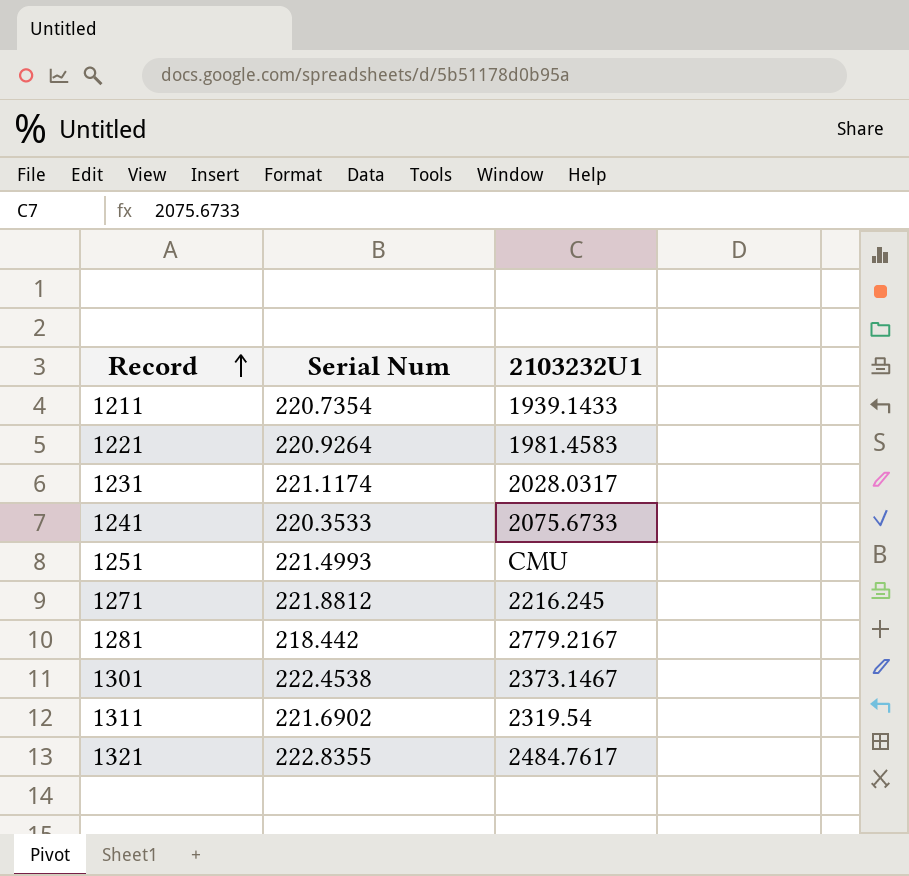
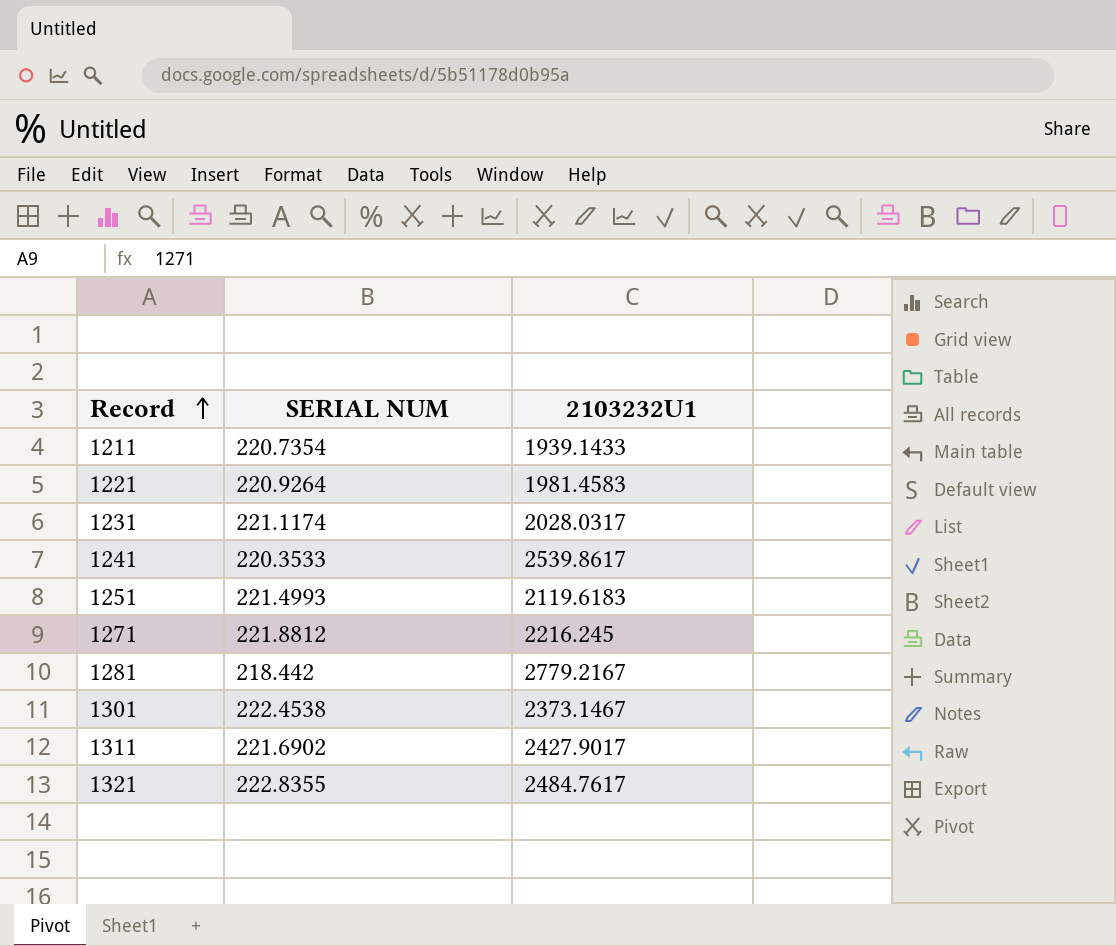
column name: Serial Num -> SERIAL NUM
1241 | 2103232U1: 2075.6733 -> 2539.8617
1251 | 2103232U1: CMU -> 2119.6183
1311 | 2103232U1: 2319.54 -> 2427.9017

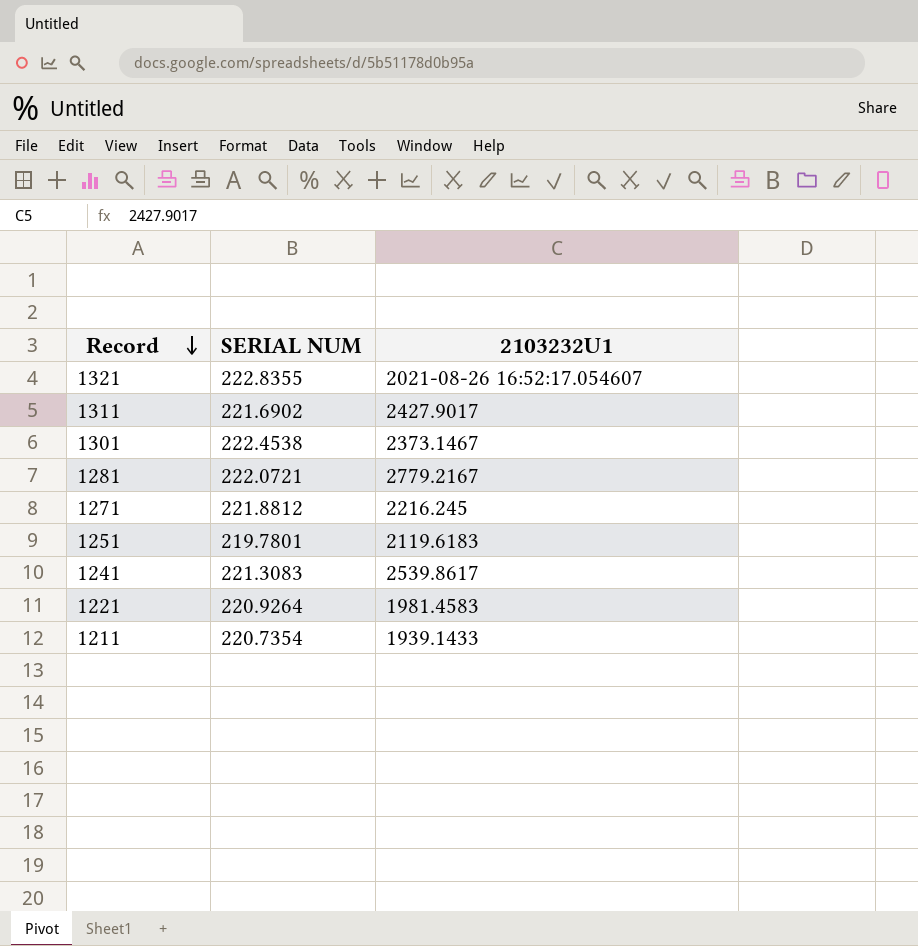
row order: Record ascending -> Record descending
row 1231: 221.1174 | 2028.0317 -> none
1321 | 2103232U1: 2484.7617 -> 2021-08-26 16:52:17.054607
1281 | SERIAL NUM: 218.442 -> 222.0721
1251 | SERIAL NUM: 221.4993 -> 219.7801
1241 | SERIAL NUM: 220.3533 -> 221.3083

